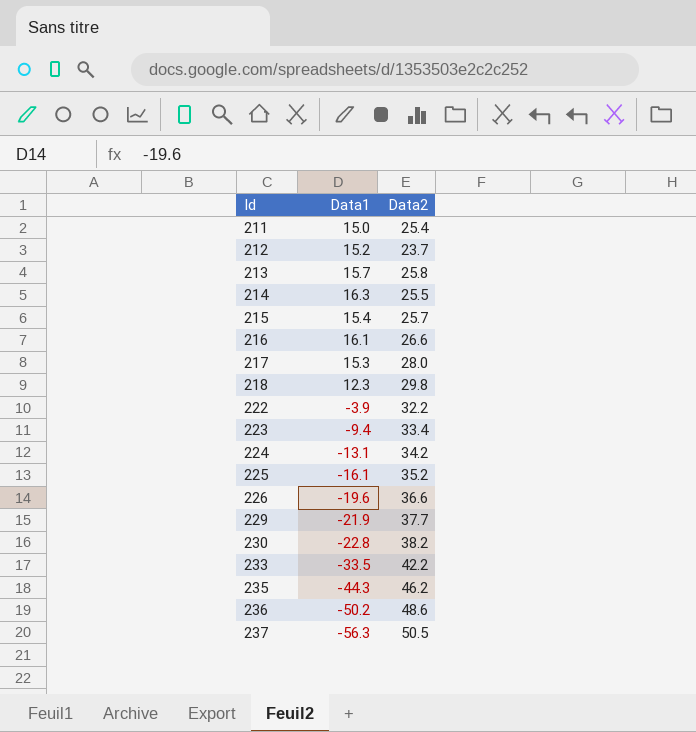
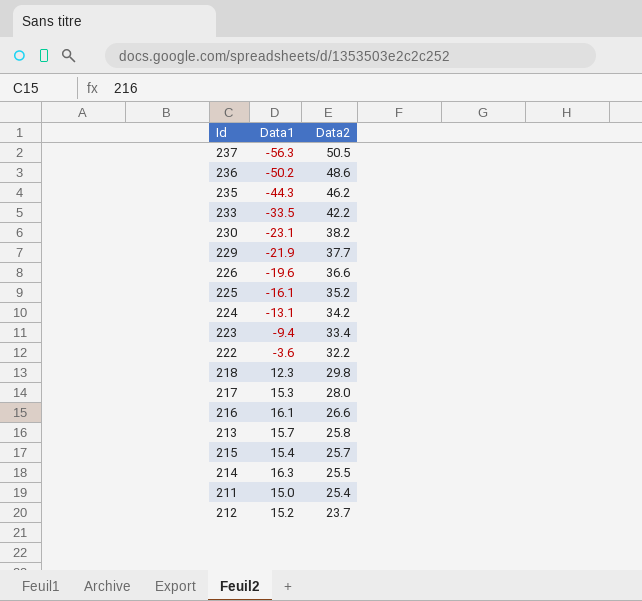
row order: Id ascending -> Data2 descending
230 | Data1: -22.8 -> -23.1
222 | Data1: -3.9 -> -3.6

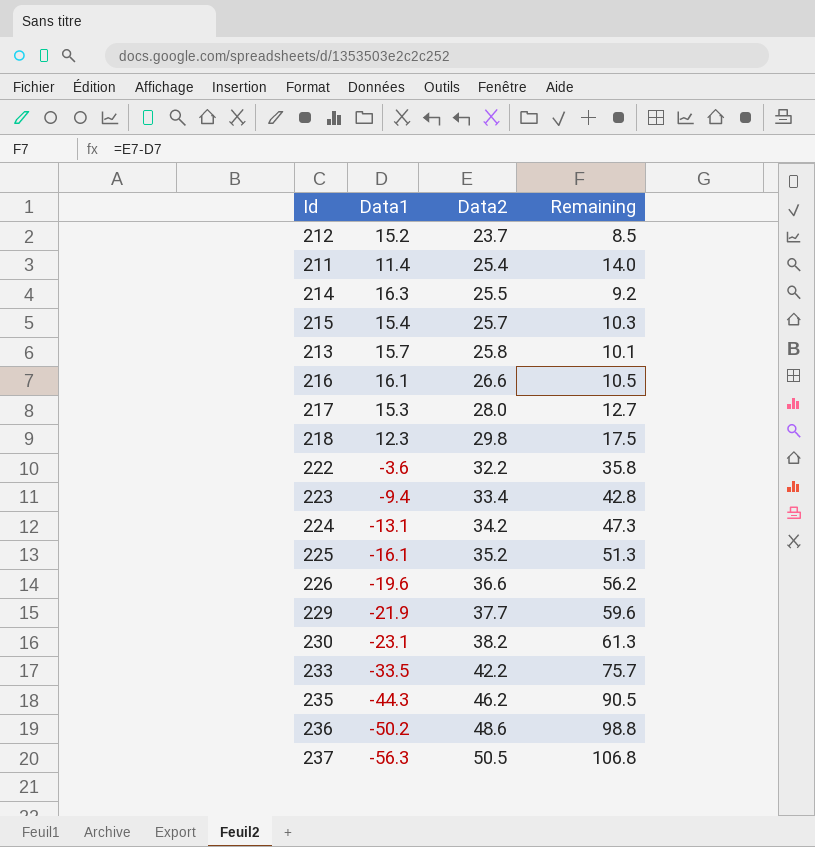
row order: Data2 descending -> Data2 ascending
column Remaining | formula: none -> [Data2] - [Data1]
211 | Data1: 15.0 -> 11.4

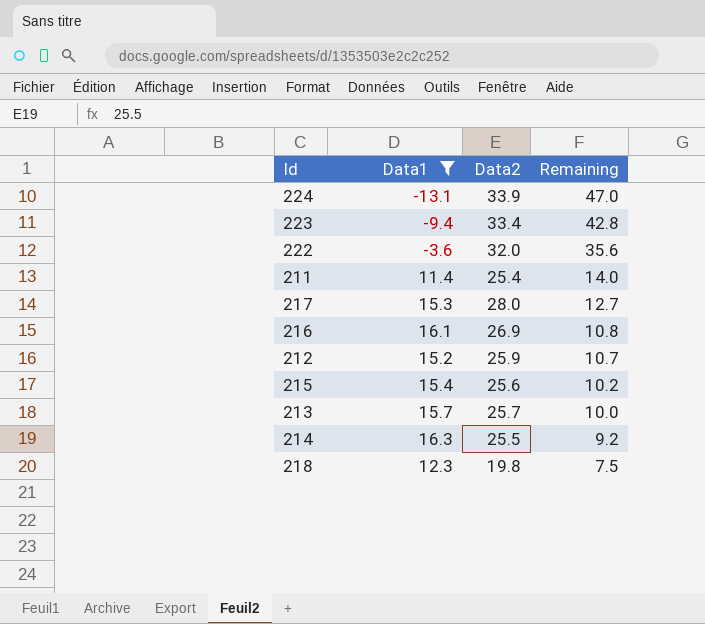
filter: none -> Data1 >= -13.1
row order: Data2 ascending -> Remaining descending
224 | Data2: 34.2 -> 33.9
224 | Remaining: 47.3 -> 47.0
222 | Data2: 32.2 -> 32.0
222 | Remaining: 35.8 -> 35.6
216 | Data2: 26.6 -> 26.9
216 | Remaining: 10.5 -> 10.8
212 | Data2: 23.7 -> 25.9
212 | Remaining: 8.5 -> 10.7
215 | Data2: 25.7 -> 25.6
215 | Remaining: 10.3 -> 10.2
213 | Data2: 25.8 -> 25.7
213 | Remaining: 10.1 -> 10.0
218 | Data2: 29.8 -> 19.8
218 | Remaining: 17.5 -> 7.5

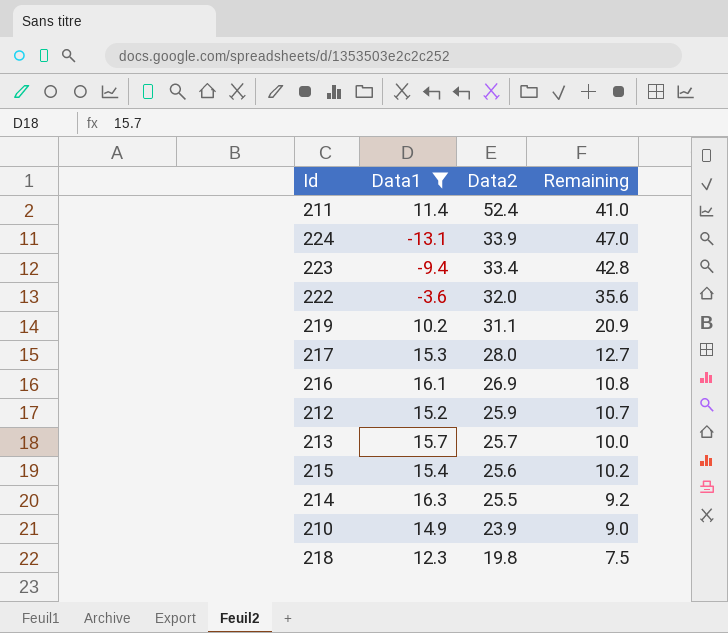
row order: Remaining descending -> Data2 descending
211 | Data2: 25.4 -> 52.4
211 | Remaining: 14.0 -> 41.0
row 219: none -> 10.2 | 31.1 | 20.9
row 210: none -> 14.9 | 23.9 | 9.0

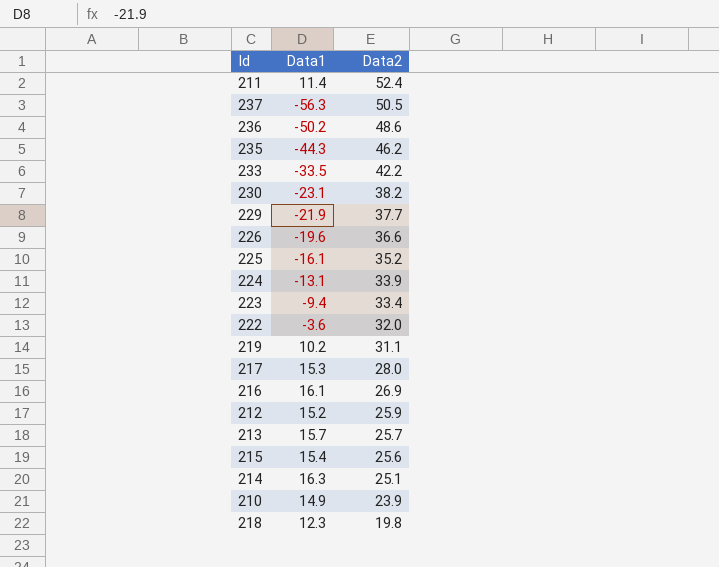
filter: Data1 >= -13.1 -> none
column Remaining | formula: [Data2] - [Data1] -> none
214 | Data2: 25.5 -> 25.1

